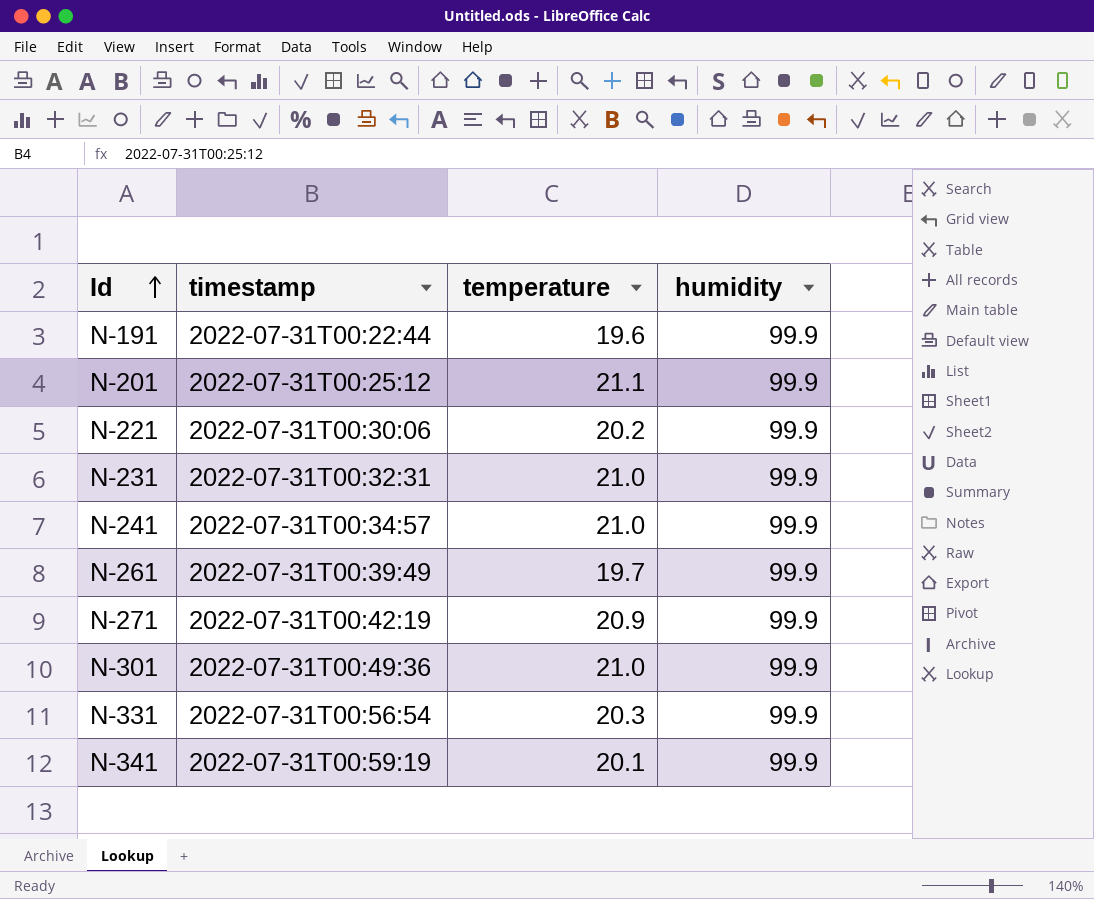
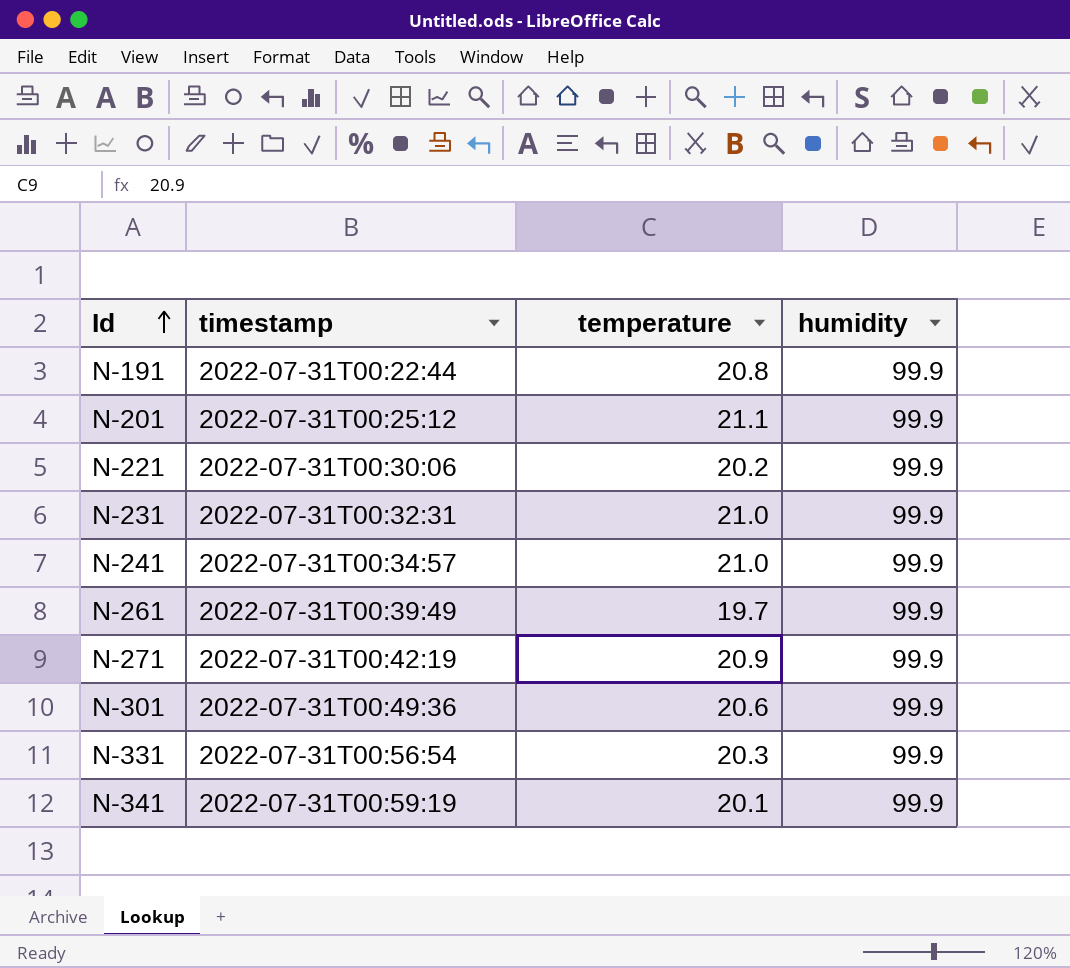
N-191 | temperature: 19.6 -> 20.8
N-301 | temperature: 21.0 -> 20.6

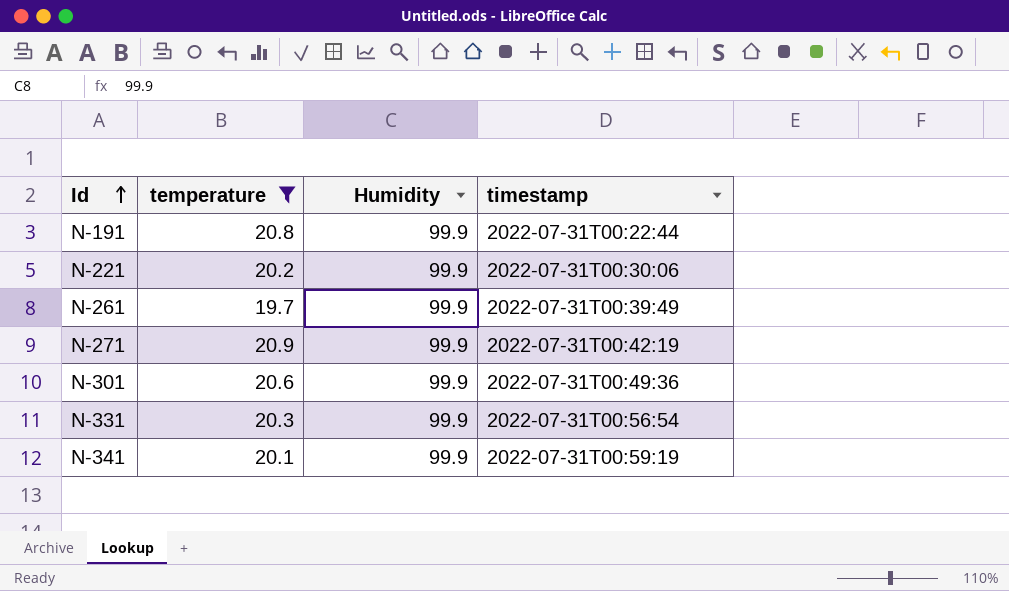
filter: none -> temperature <= 20.9
column name: humidity -> Humidity
column timestamp | position: 2 -> 4

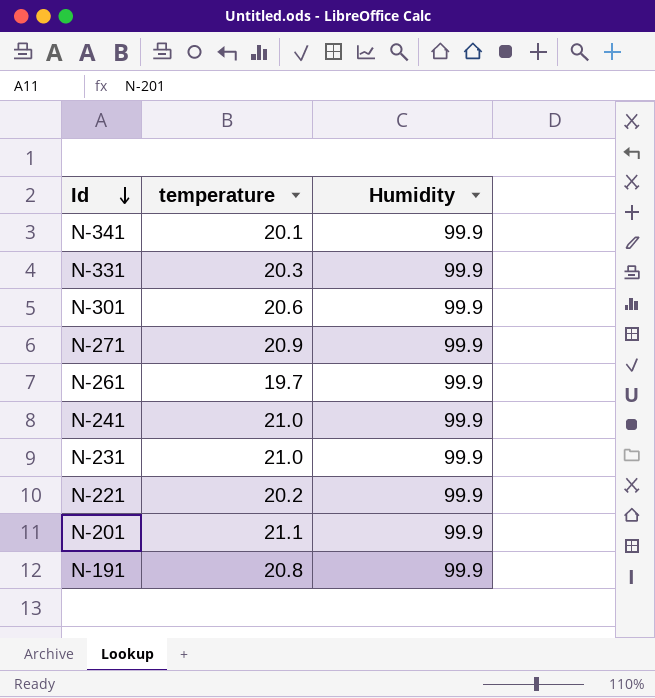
filter: temperature <= 20.9 -> none
row order: Id ascending -> Id descending
column timestamp | position: 4 -> none

